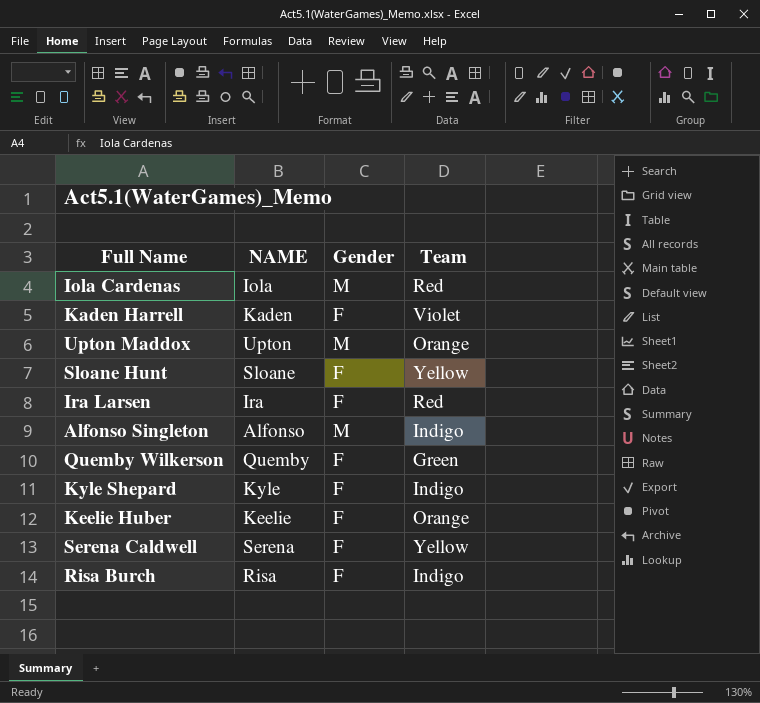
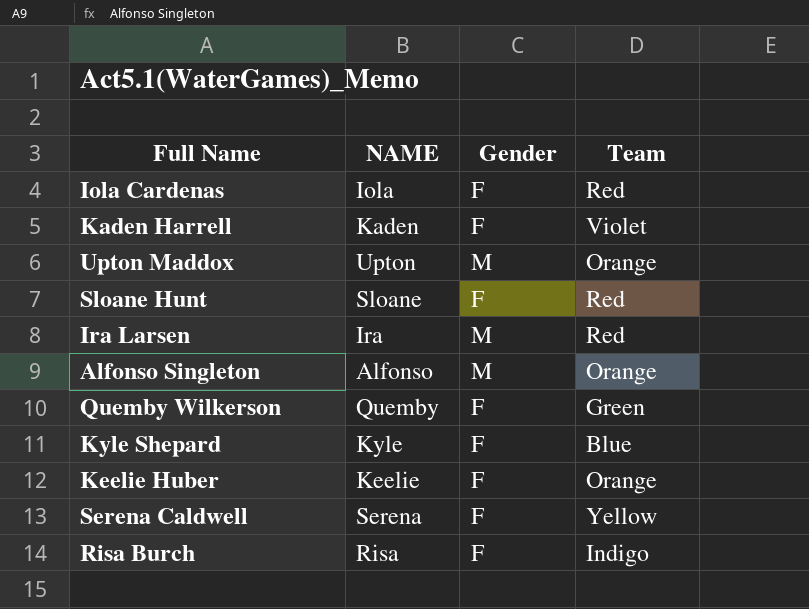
Iola Cardenas | Gender: M -> F
Sloane Hunt | Team: Yellow -> Red
Ira Larsen | Gender: F -> M
Alfonso Singleton | Team: Indigo -> Orange
Kyle Shepard | Team: Indigo -> Blue

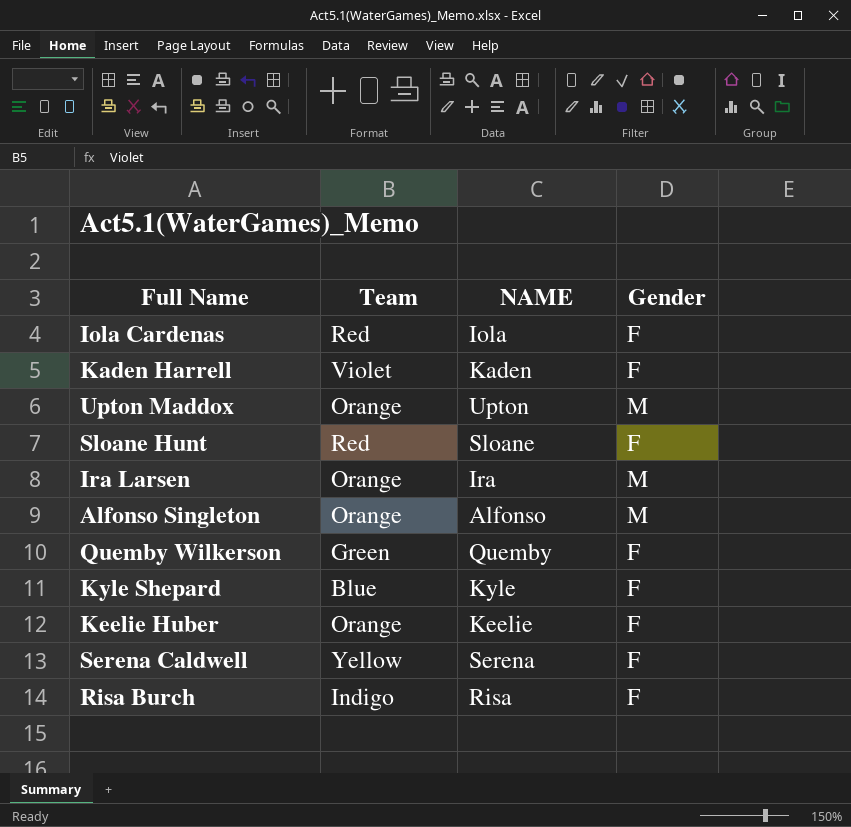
column Team | position: 4 -> 2
Ira Larsen | Team: Red -> Orange

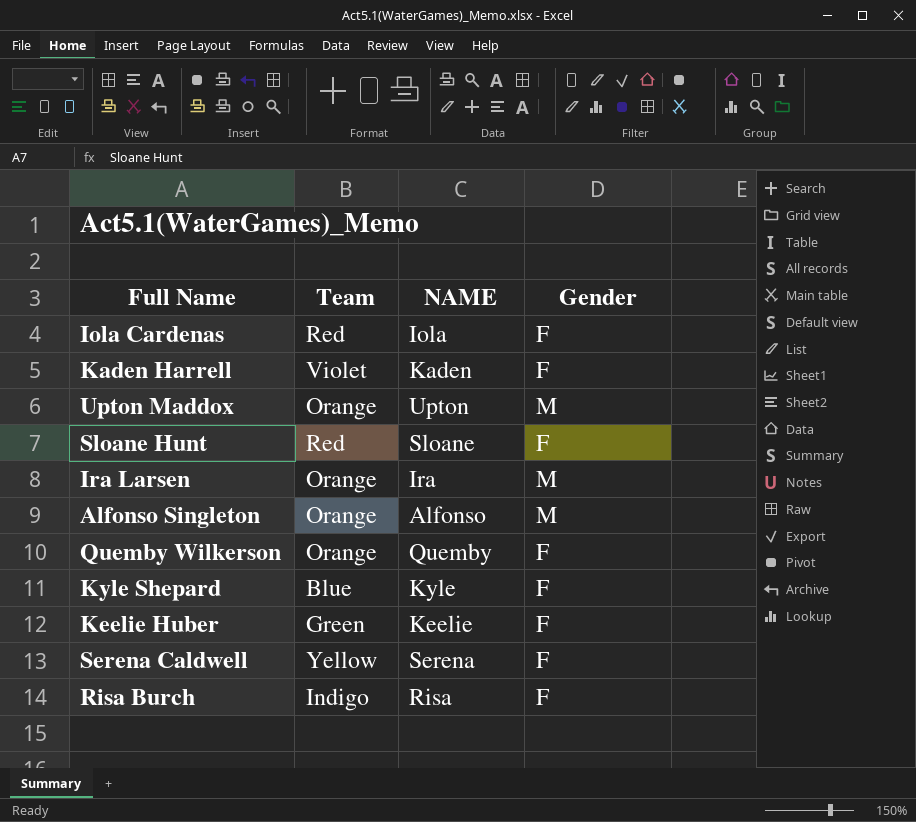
Quemby Wilkerson | Team: Green -> Orange
Keelie Huber | Team: Orange -> Green

